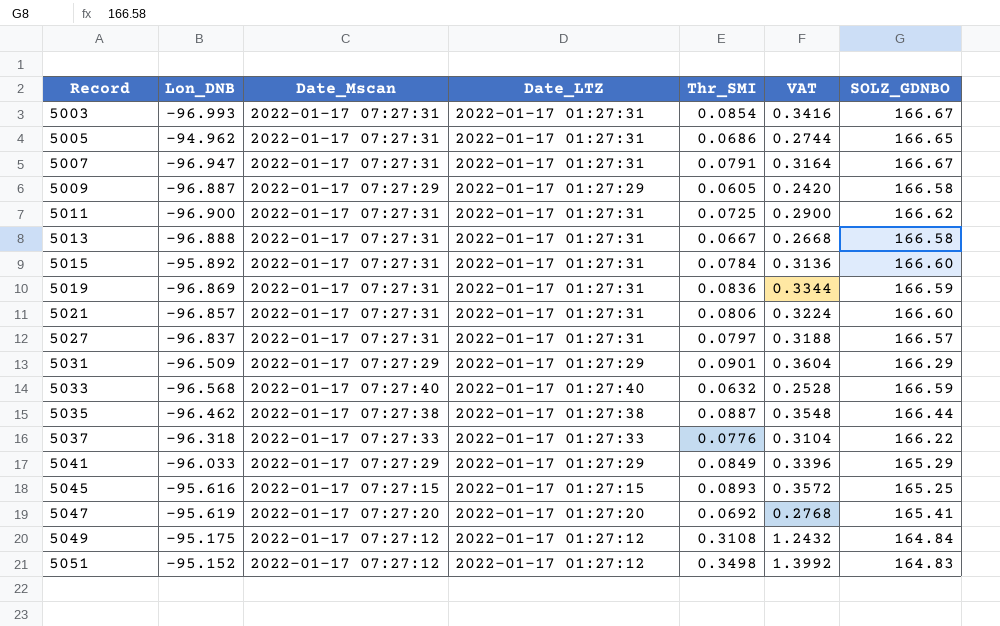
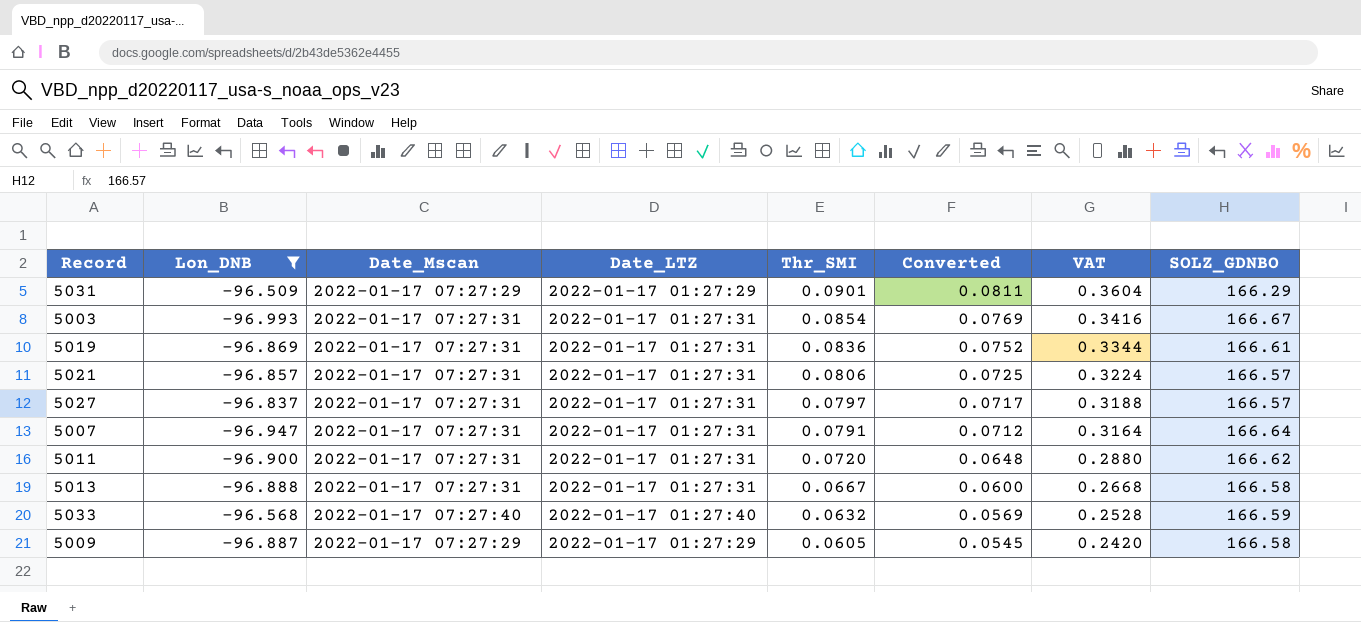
filter: none -> Lon_DNB <= -96.509
row order: Record ascending -> Thr_SMI descending
column Converted | formula: none -> [Thr_SMI] * 0.9
5019 | SOLZ_GDNBO: 166.59 -> 166.61
5021 | SOLZ_GDNBO: 166.60 -> 166.57
5007 | SOLZ_GDNBO: 166.67 -> 166.64
5011 | Thr_SMI: 0.0725 -> 0.0720
5011 | VAT: 0.2900 -> 0.2880

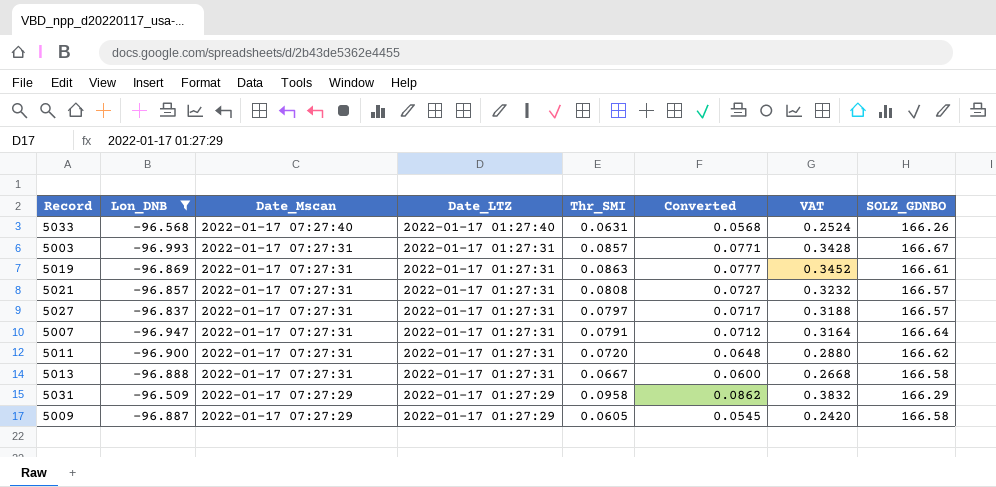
row order: Thr_SMI descending -> Date_Mscan descending
5033 | Thr_SMI: 0.0632 -> 0.0631
5033 | Converted: 0.0569 -> 0.0568
5033 | VAT: 0.2528 -> 0.2524
5033 | SOLZ_GDNBO: 166.59 -> 166.26
5003 | Thr_SMI: 0.0854 -> 0.0857
5003 | Converted: 0.0769 -> 0.0771
5003 | VAT: 0.3416 -> 0.3428
5019 | Thr_SMI: 0.0836 -> 0.0863
5019 | Converted: 0.0752 -> 0.0777
5019 | VAT: 0.3344 -> 0.3452
5021 | Thr_SMI: 0.0806 -> 0.0808
5021 | Converted: 0.0725 -> 0.0727
5021 | VAT: 0.3224 -> 0.3232
5031 | Thr_SMI: 0.0901 -> 0.0958
5031 | Converted: 0.0811 -> 0.0862
5031 | VAT: 0.3604 -> 0.3832

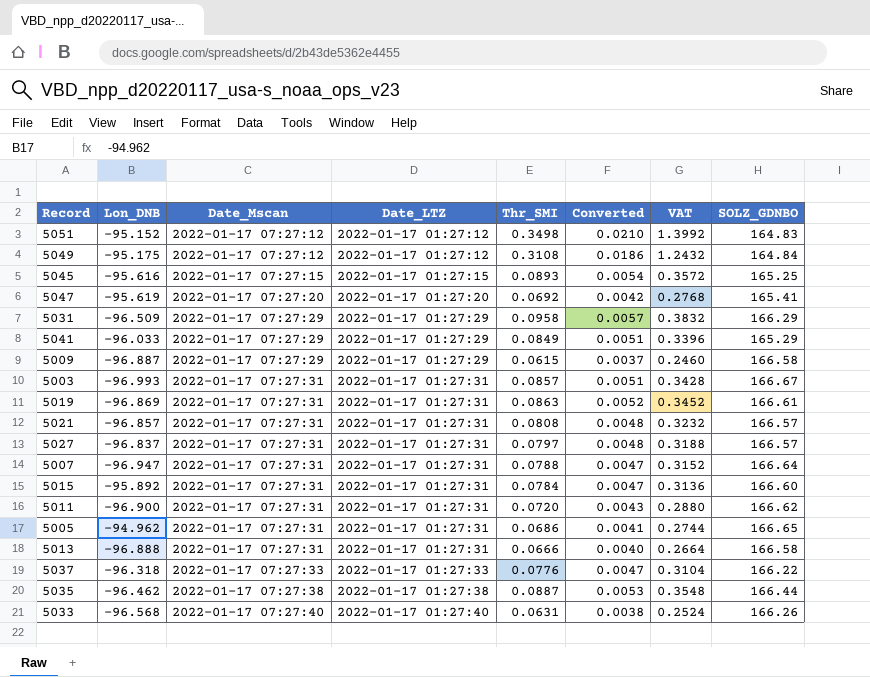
filter: Lon_DNB <= -96.509 -> none
row order: Date_Mscan descending -> Date_Mscan ascending
column Converted | formula: [Thr_SMI] * 0.9 -> [Thr_SMI] * 0.06
5009 | Thr_SMI: 0.0605 -> 0.0615
5009 | VAT: 0.2420 -> 0.2460
5007 | Thr_SMI: 0.0791 -> 0.0788
5007 | VAT: 0.3164 -> 0.3152
5013 | Thr_SMI: 0.0667 -> 0.0666
5013 | VAT: 0.2668 -> 0.2664

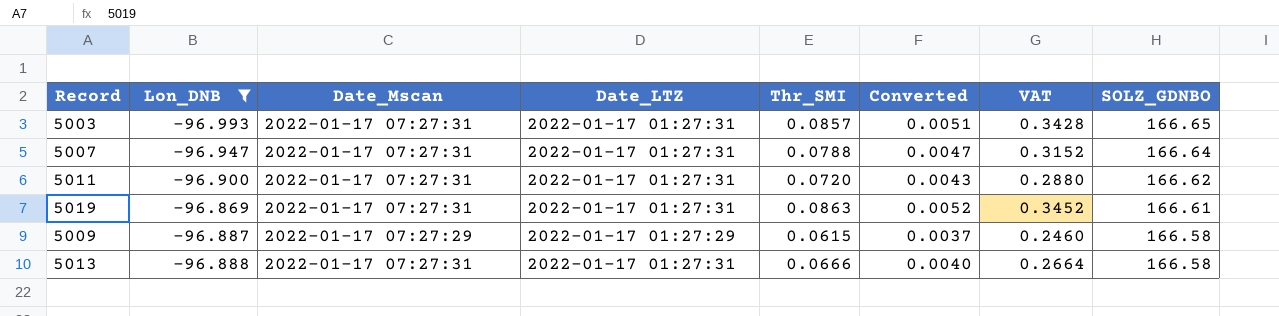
filter: none -> Lon_DNB <= -96.869
row order: Date_Mscan ascending -> SOLZ_GDNBO descending
5003 | SOLZ_GDNBO: 166.67 -> 166.65

